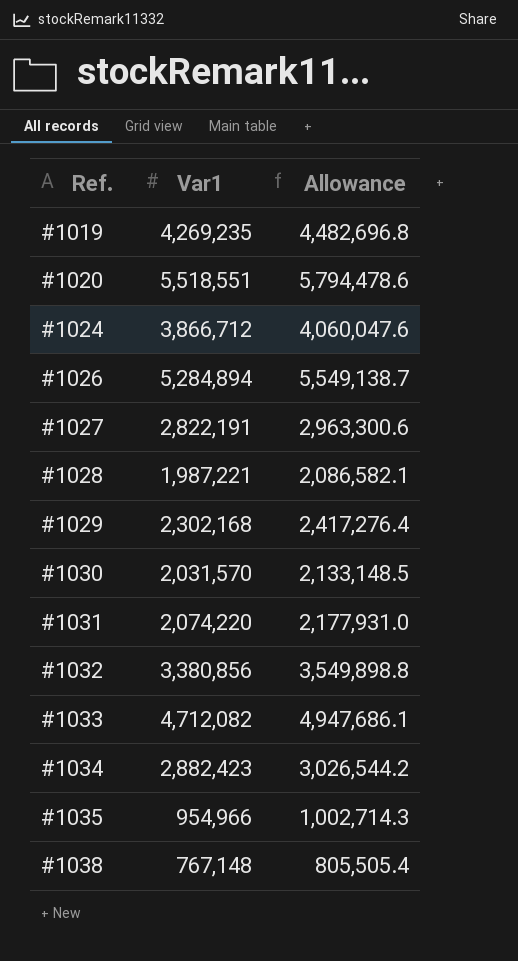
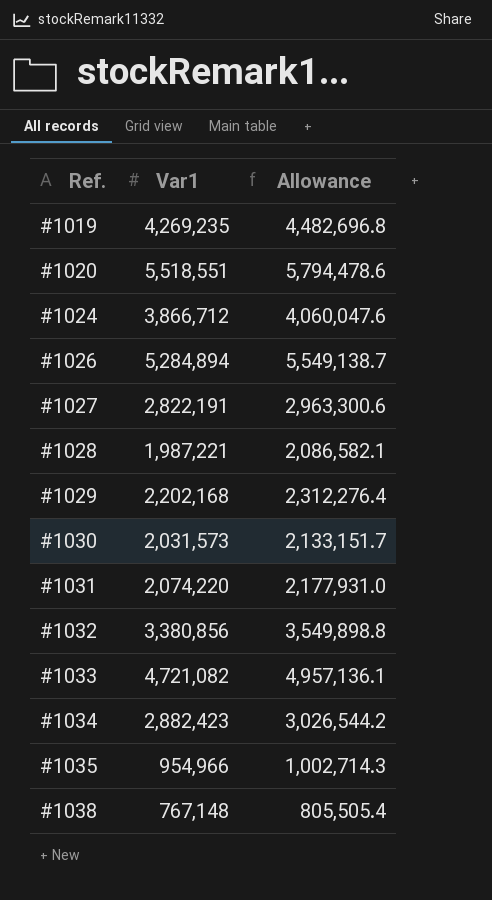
#1029 | Var1: 2,302,168 -> 2,202,168
#1029 | Allowance: 2,417,276.4 -> 2,312,276.4
#1030 | Var1: 2,031,570 -> 2,031,573
#1030 | Allowance: 2,133,148.5 -> 2,133,151.7
#1033 | Var1: 4,712,082 -> 4,721,082
#1033 | Allowance: 4,947,686.1 -> 4,957,136.1

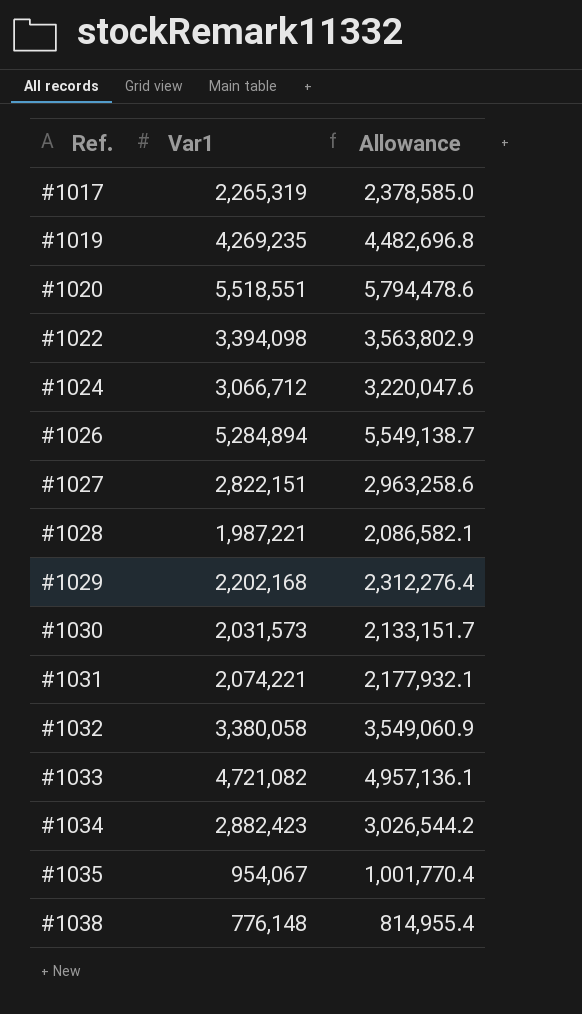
row #1017: none -> 2,265,319 | 2,378,585.0
row #1022: none -> 3,394,098 | 3,563,802.9
#1024 | Var1: 3,866,712 -> 3,066,712
#1024 | Allowance: 4,060,047.6 -> 3,220,047.6
#1027 | Var1: 2,822,191 -> 2,822,151
#1027 | Allowance: 2,963,300.6 -> 2,963,258.6
#1031 | Var1: 2,074,220 -> 2,074,221
#1031 | Allowance: 2,177,931.0 -> 2,177,932.1
#1032 | Var1: 3,380,856 -> 3,380,058
#1032 | Allowance: 3,549,898.8 -> 3,549,060.9
#1035 | Var1: 954,966 -> 954,067
#1035 | Allowance: 1,002,714.3 -> 1,001,770.4
#1038 | Var1: 767,148 -> 776,148
#1038 | Allowance: 805,505.4 -> 814,955.4

